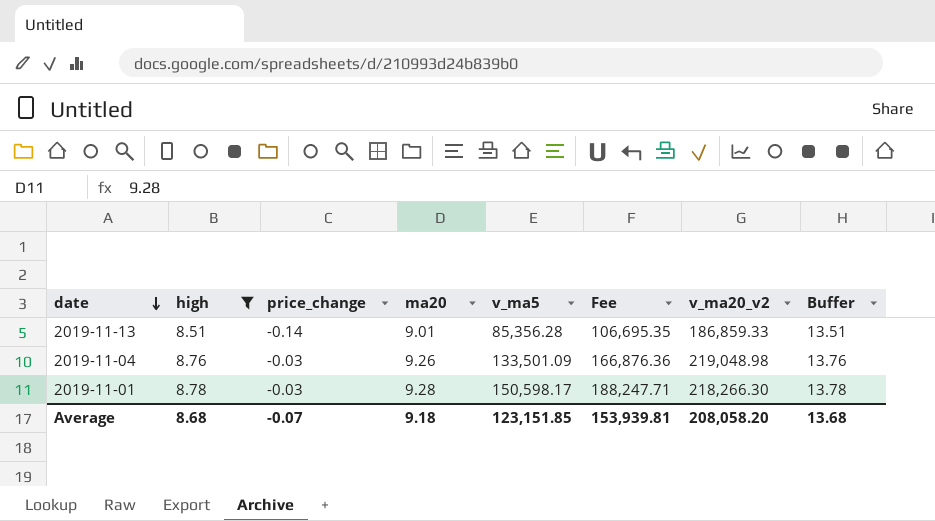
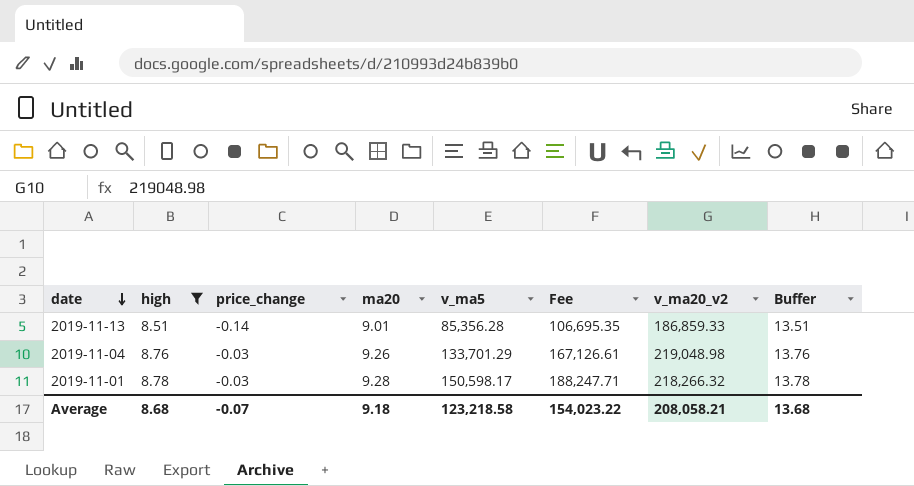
2019-11-04 | v_ma5: 133,501.09 -> 133,701.29
2019-11-04 | Fee: 166,876.36 -> 167,126.61
2019-11-01 | v_ma20_v2: 218,266.30 -> 218,266.32
Average | v_ma5: 123,151.85 -> 123,218.58
Average | Fee: 153,939.81 -> 154,023.22
Average | v_ma20_v2: 208,058.20 -> 208,058.21

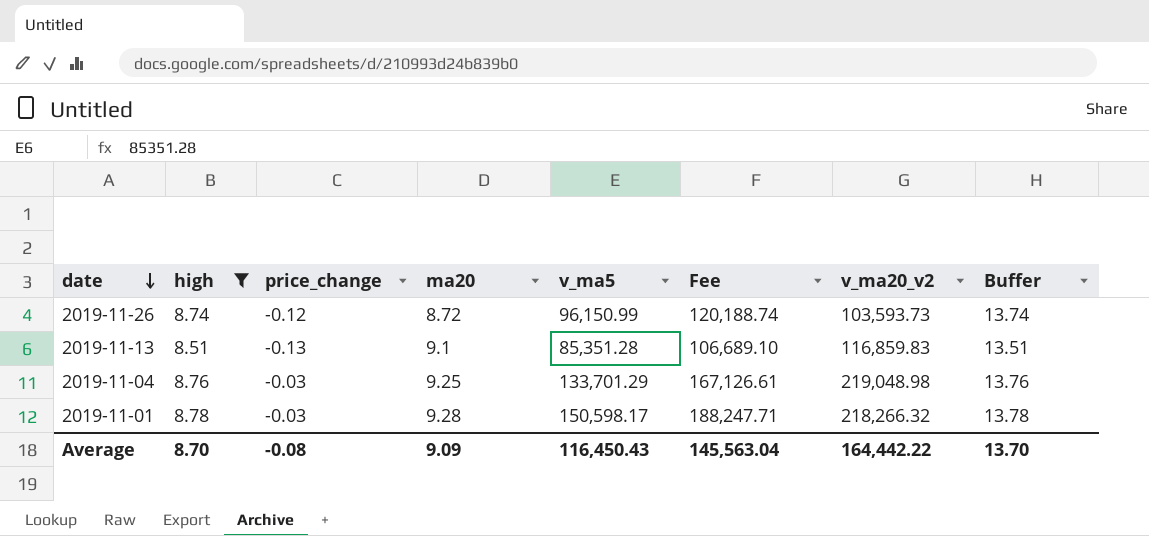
row 2019-11-26: none -> 8.74 | -0.12 | 8.72 | 96,150.99 | 120,188.74 | 103,593.73 | 13.74
2019-11-13 | price_change: -0.14 -> -0.13
2019-11-13 | ma20: 9.01 -> 9.1
2019-11-13 | v_ma5: 85,356.28 -> 85,351.28
2019-11-13 | Fee: 106,695.35 -> 106,689.10
2019-11-13 | v_ma20_v2: 186,859.33 -> 116,859.83
2019-11-04 | ma20: 9.26 -> 9.25
Average | high: 8.68 -> 8.70
Average | price_change: -0.07 -> -0.08
Average | ma20: 9.18 -> 9.09
Average | v_ma5: 123,218.58 -> 116,450.43
Average | Fee: 154,023.22 -> 145,563.04
Average | v_ma20_v2: 208,058.21 -> 164,442.22
Average | Buffer: 13.68 -> 13.70

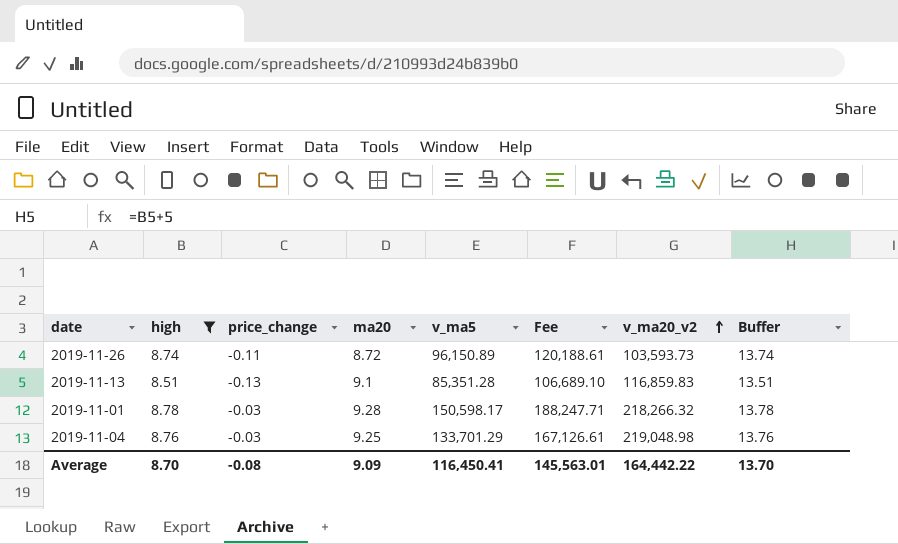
row order: date descending -> v_ma20_v2 ascending
2019-11-26 | price_change: -0.12 -> -0.11
2019-11-26 | v_ma5: 96,150.99 -> 96,150.89
2019-11-26 | Fee: 120,188.74 -> 120,188.61
Average | v_ma5: 116,450.43 -> 116,450.41
Average | Fee: 145,563.04 -> 145,563.01

